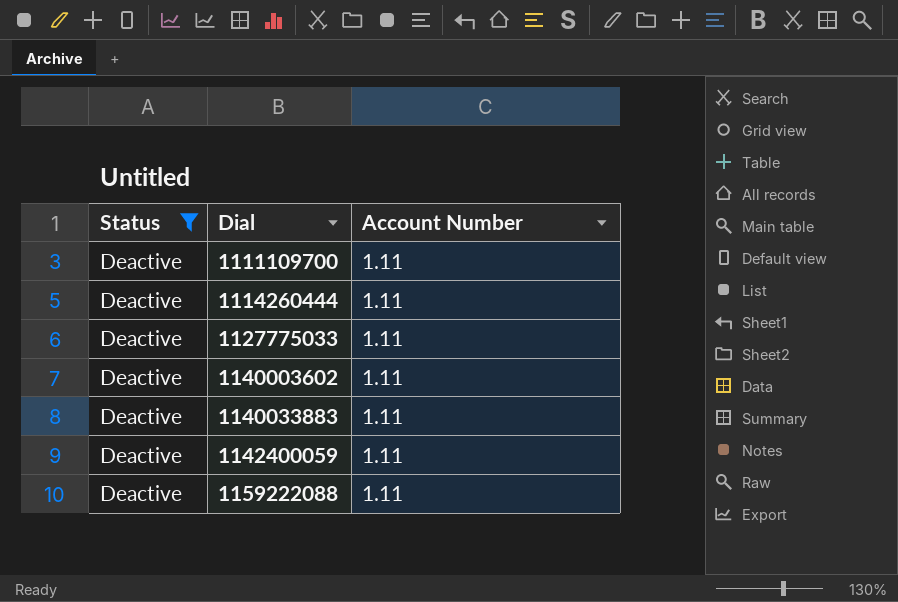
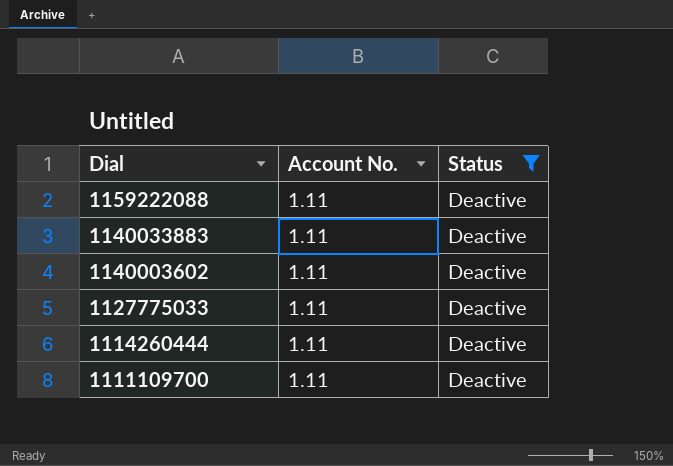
row order: Dial ascending -> Dial descending
column name: Account Number -> Account No.
column Status | position: 1 -> 3
row 1142400059: Deactive | 1.11 -> none

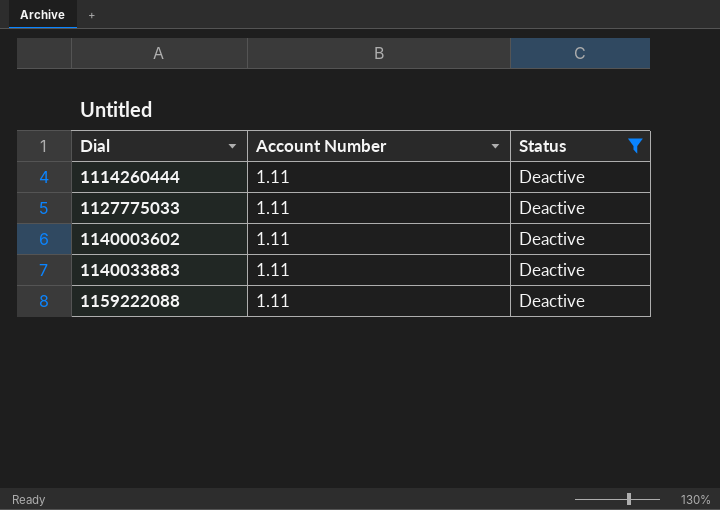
row order: Dial descending -> Dial ascending
column name: Account No. -> Account Number
row 1111109700: 1.11 | Deactive -> none

